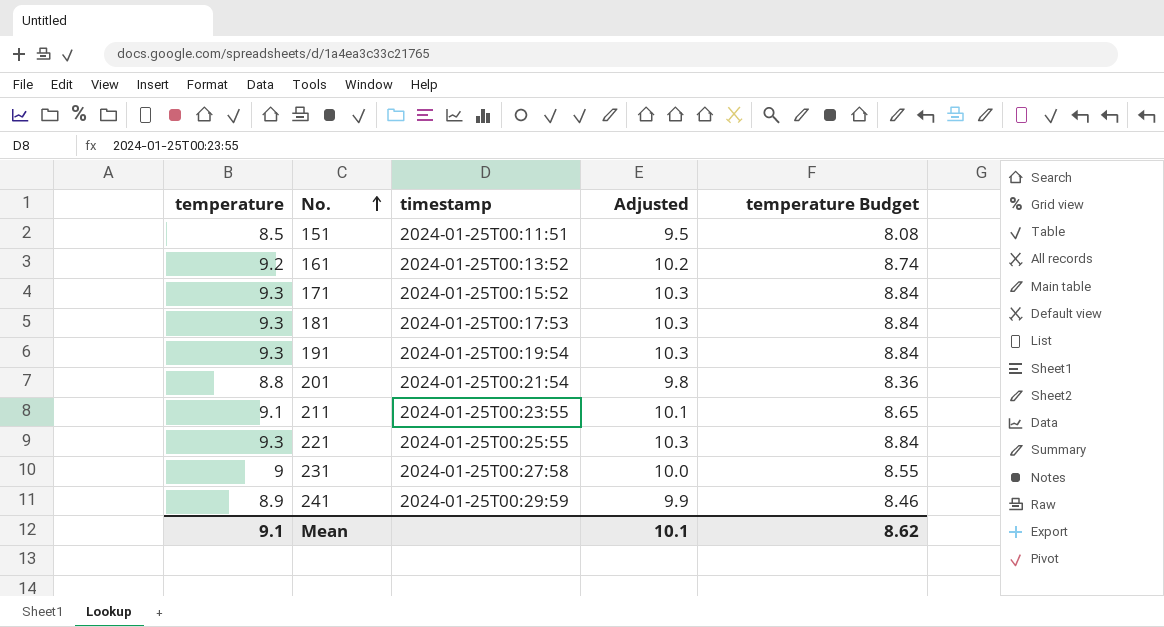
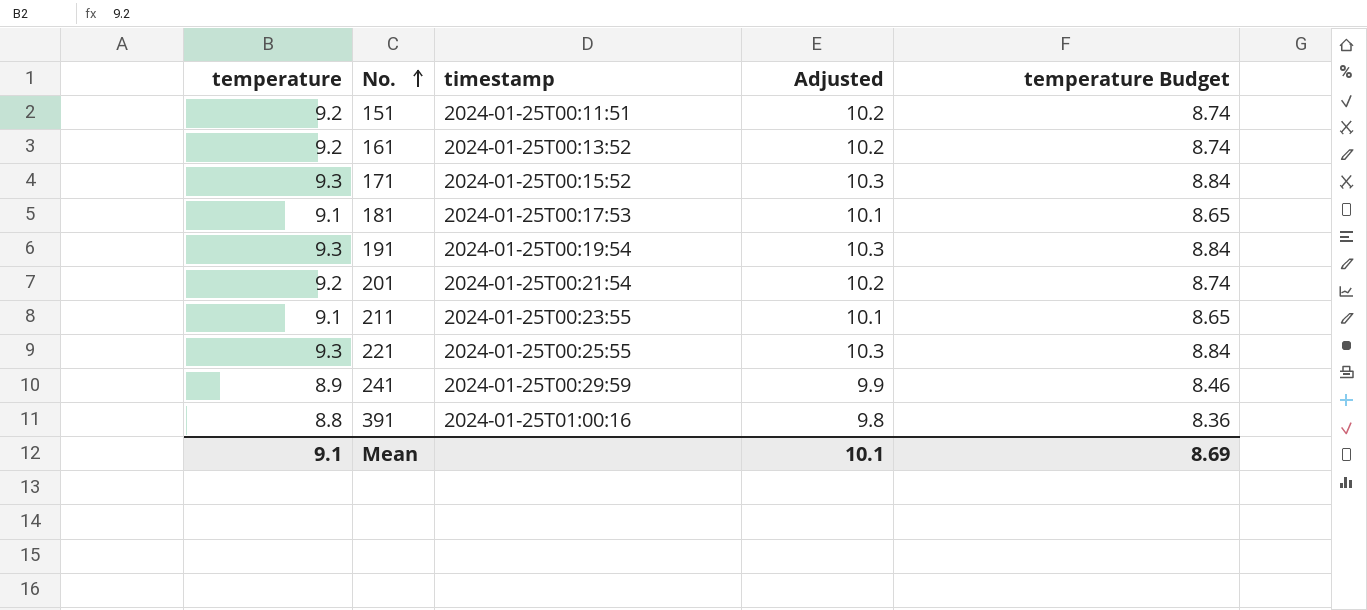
row 231: 9 | 2024-01-25T00:27:58 | 10.0 | 8.55 -> none
151 | temperature: 8.5 -> 9.2
151 | Adjusted: 9.5 -> 10.2
151 | temperature Budget: 8.08 -> 8.74
181 | temperature: 9.3 -> 9.1
181 | Adjusted: 10.3 -> 10.1
181 | temperature Budget: 8.84 -> 8.65
201 | temperature: 8.8 -> 9.2
201 | Adjusted: 9.8 -> 10.2
201 | temperature Budget: 8.36 -> 8.74
row 391: none -> 8.8 | 2024-01-25T01:00:16 | 9.8 | 8.36
Mean | temperature Budget: 8.62 -> 8.69

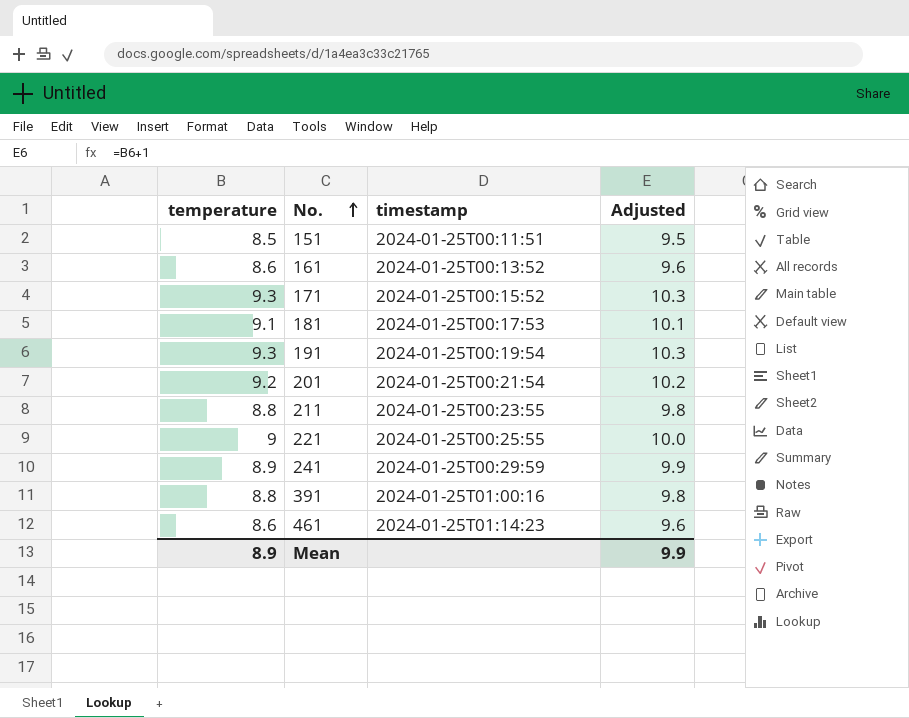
column temperature Budget | formula: [temperature] * 0.95 -> none
151 | temperature: 9.2 -> 8.5
151 | Adjusted: 10.2 -> 9.5
161 | temperature: 9.2 -> 8.6
161 | Adjusted: 10.2 -> 9.6
211 | temperature: 9.1 -> 8.8
211 | Adjusted: 10.1 -> 9.8
221 | temperature: 9.3 -> 9
221 | Adjusted: 10.3 -> 10.0
row 461: none -> 8.6 | 2024-01-25T01:14:23 | 9.6
Mean | temperature: 9.1 -> 8.9
Mean | Adjusted: 10.1 -> 9.9

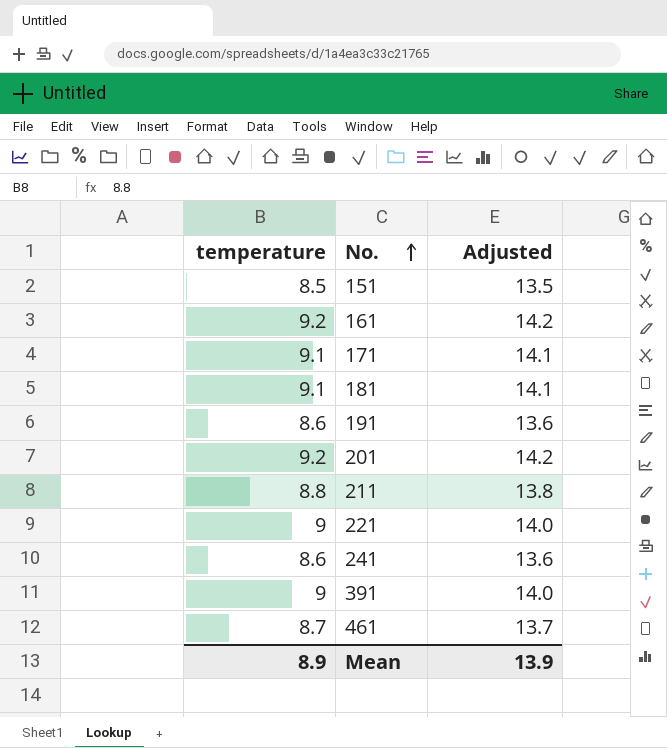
column timestamp | position: 3 -> none
column Adjusted | formula: [temperature] + 1 -> [temperature] + 5
161 | temperature: 8.6 -> 9.2
171 | temperature: 9.3 -> 9.1
191 | temperature: 9.3 -> 8.6
241 | temperature: 8.9 -> 8.6
391 | temperature: 8.8 -> 9
461 | temperature: 8.6 -> 8.7
Mean | Adjusted: 9.9 -> 13.9

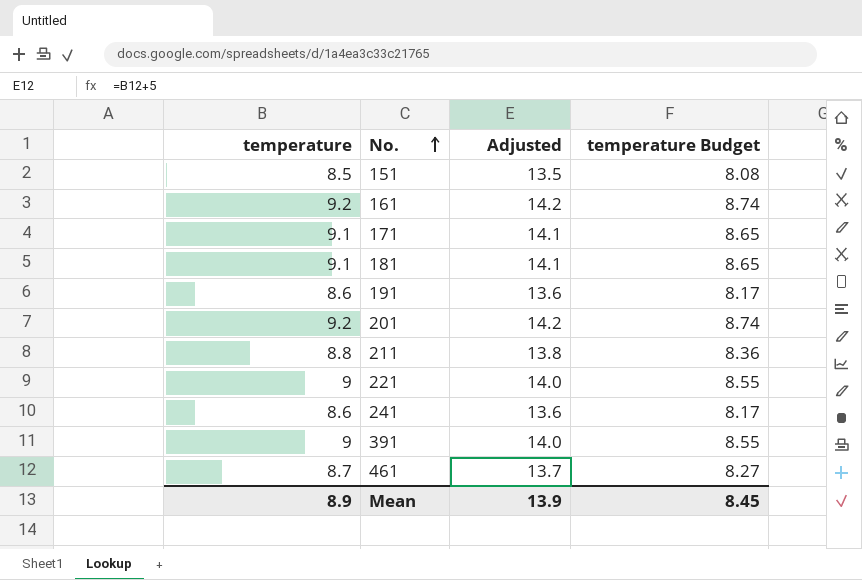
column temperature Budget | formula: none -> [temperature] * 0.95

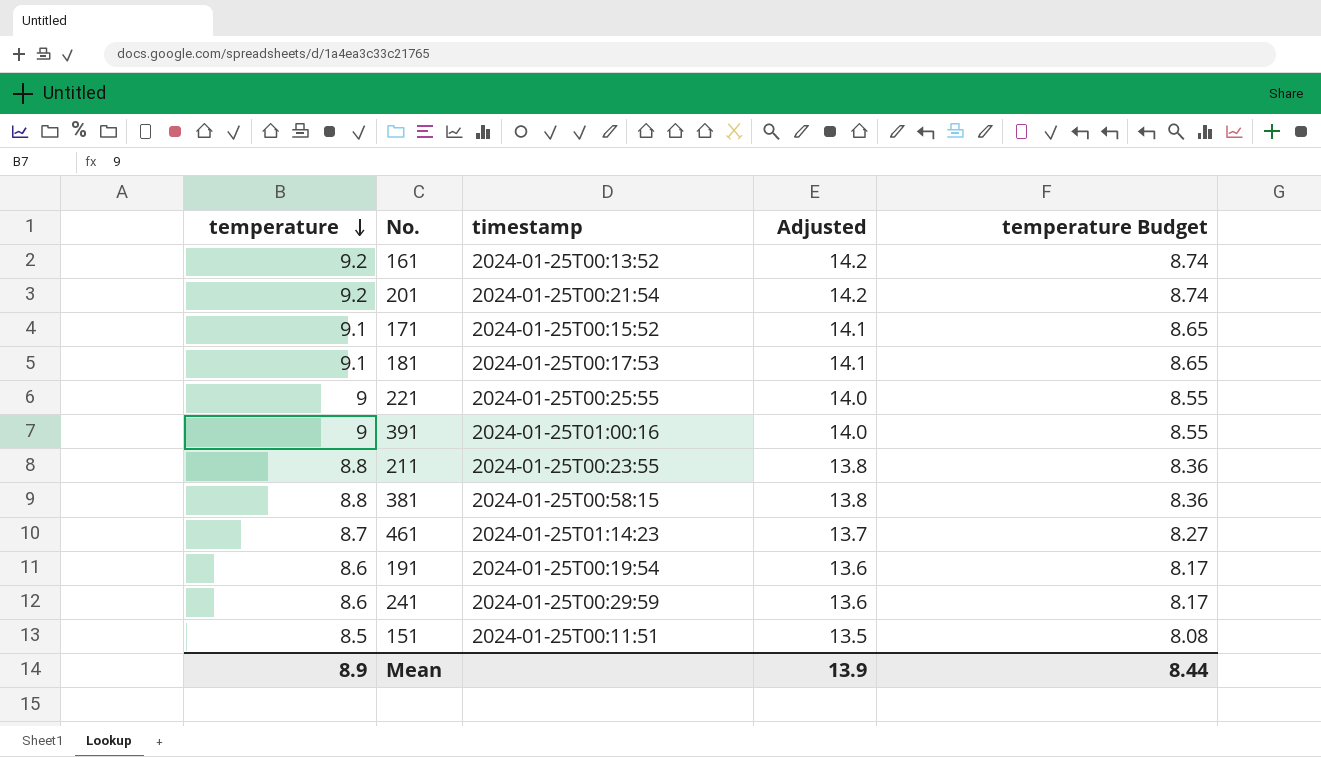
row order: No. ascending -> temperature descending
column timestamp | position: none -> 3
row 381: none -> 8.8 | 2024-01-25T00:58:15 | 13.8 | 8.36
Mean | temperature Budget: 8.45 -> 8.44

